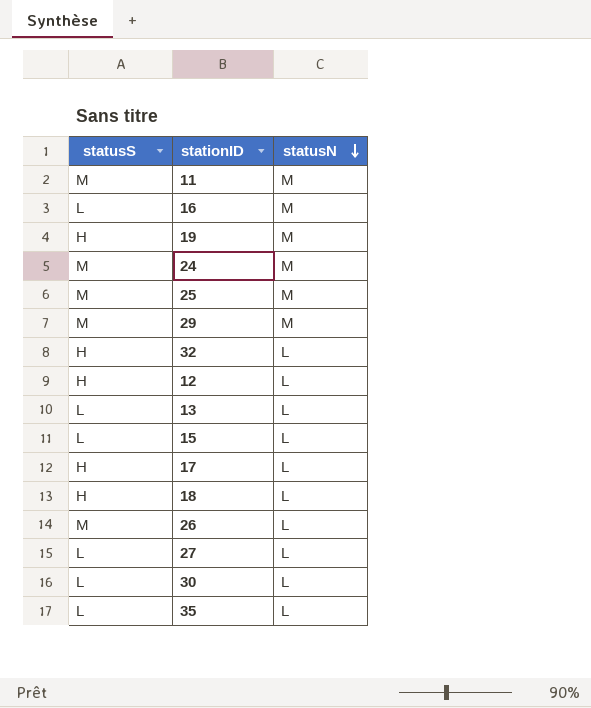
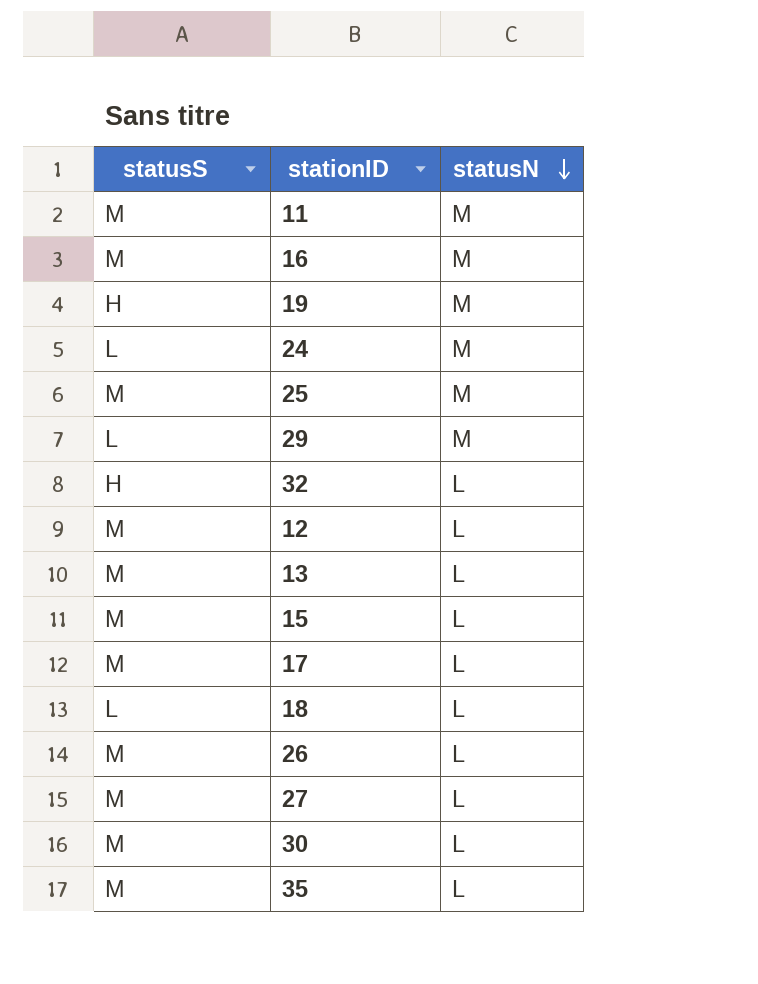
16 | statusS: L -> M
24 | statusS: M -> L
29 | statusS: M -> L
12 | statusS: H -> M
13 | statusS: L -> M
15 | statusS: L -> M
17 | statusS: H -> M
18 | statusS: H -> L
27 | statusS: L -> M
30 | statusS: L -> M
35 | statusS: L -> M

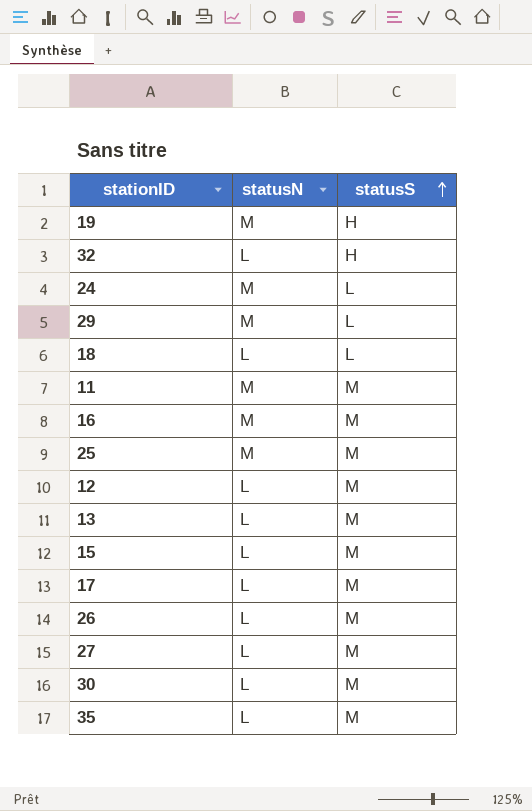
row order: statusN descending -> statusS ascending
column statusS | position: 1 -> 3

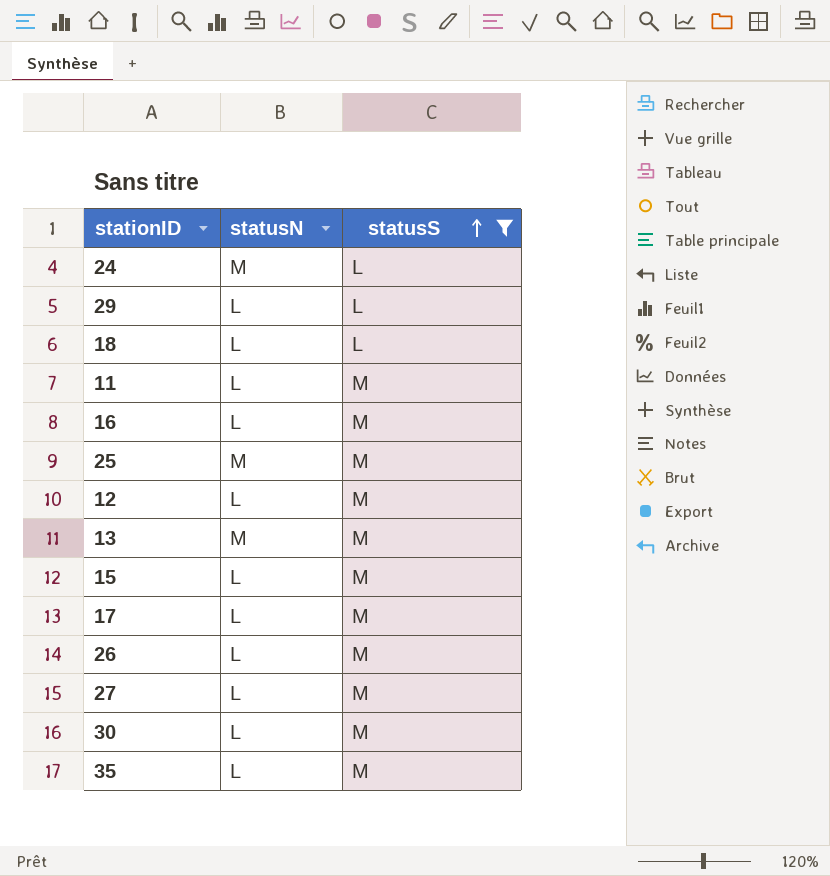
filter: none -> statusS != H
29 | statusN: M -> L
11 | statusN: M -> L
16 | statusN: M -> L
13 | statusN: L -> M

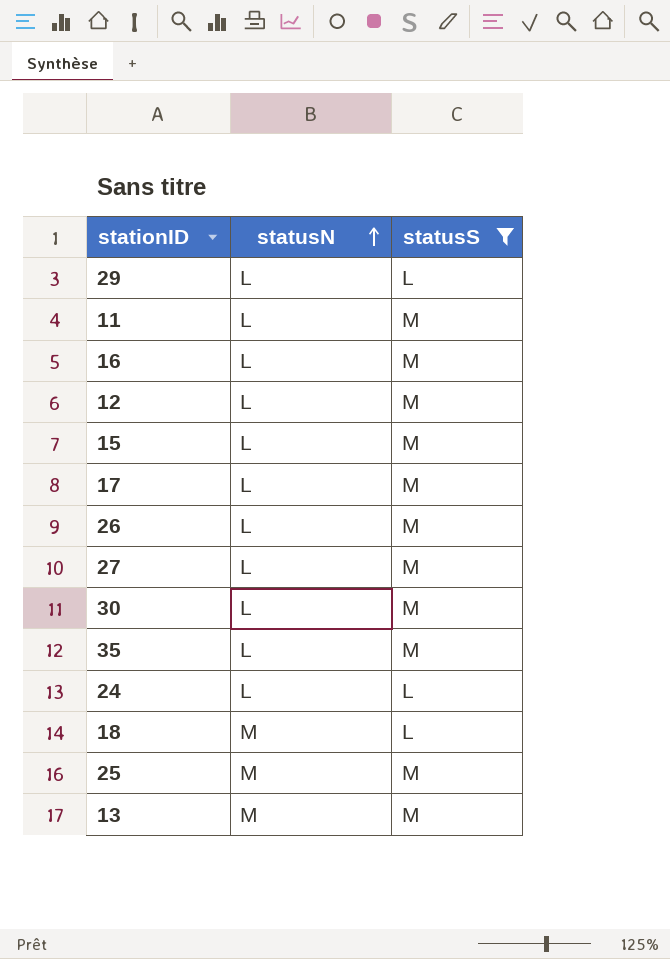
row order: statusS ascending -> statusN ascending
24 | statusN: M -> L
18 | statusN: L -> M

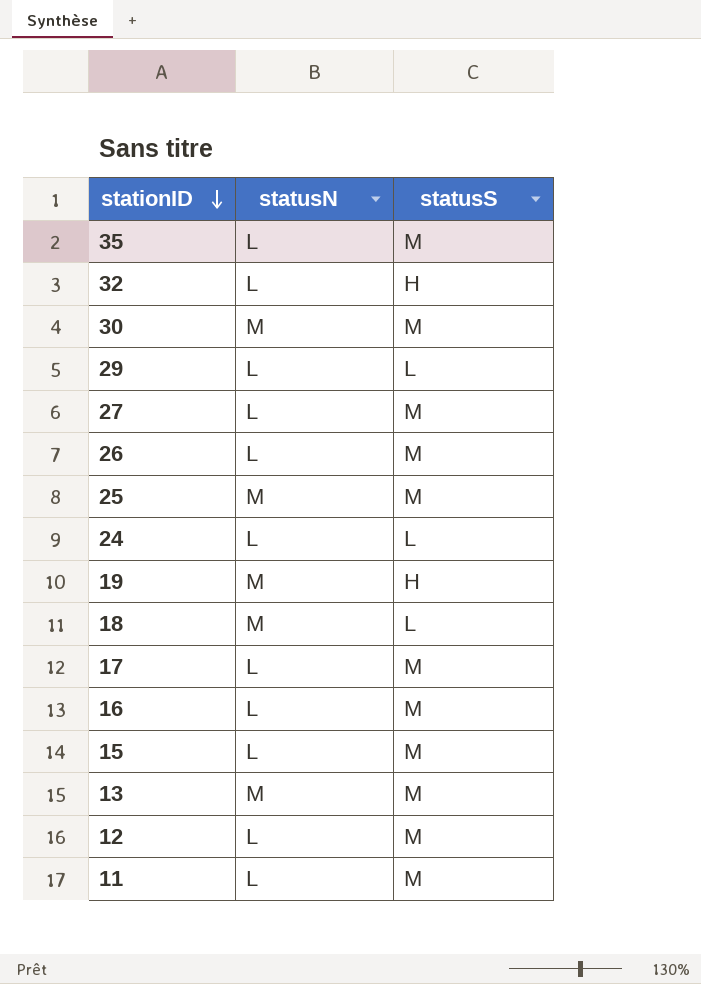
filter: statusS != H -> none
row order: statusN ascending -> stationID descending
30 | statusN: L -> M

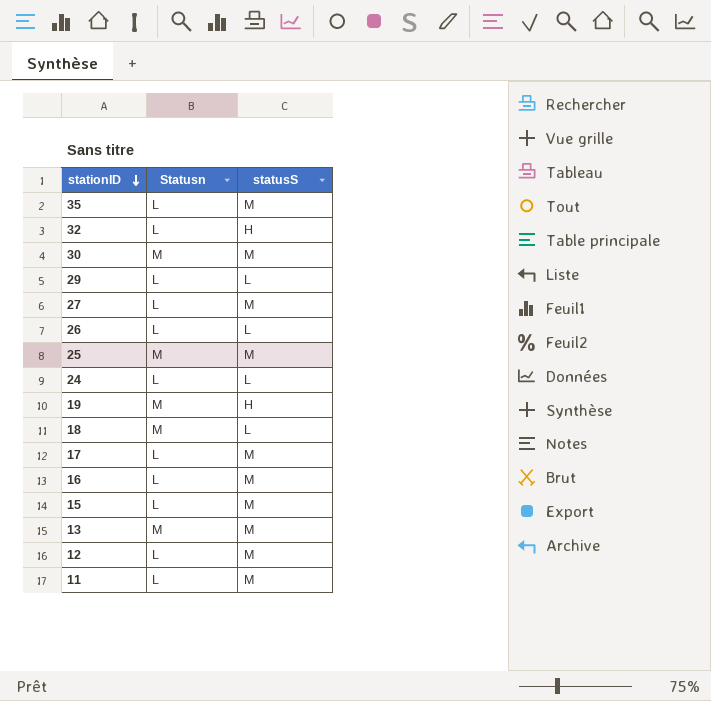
column name: statusN -> Statusn
26 | statusS: M -> L

